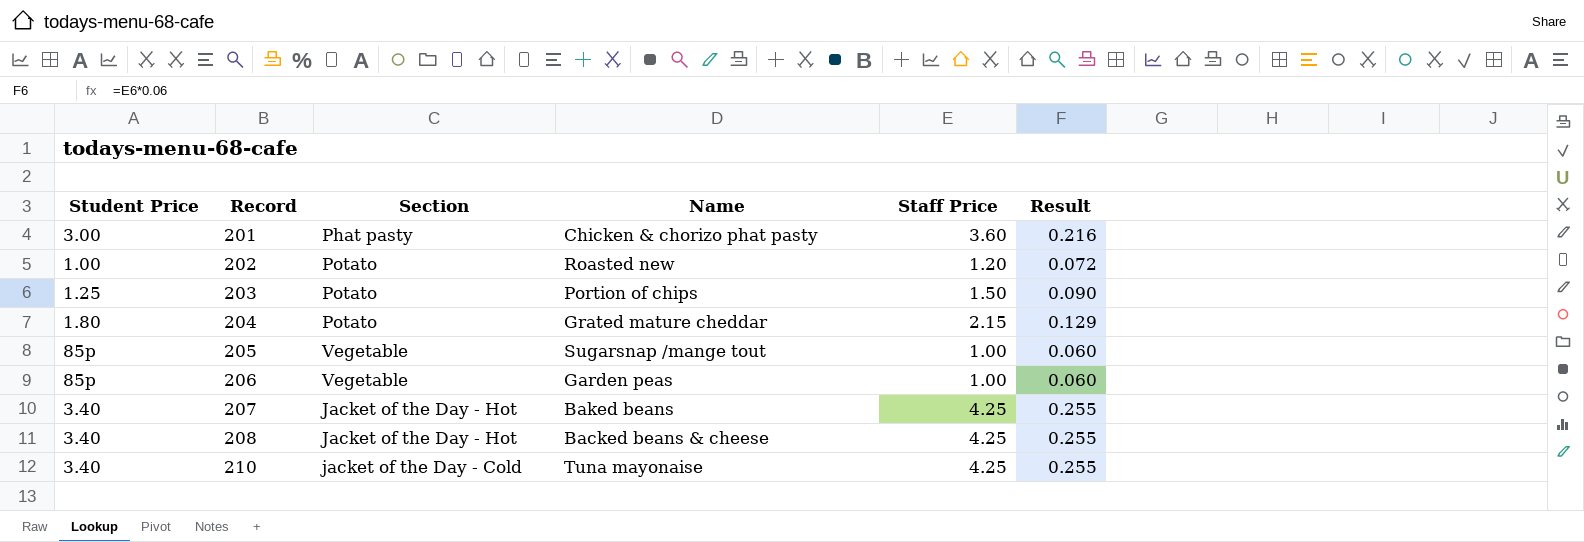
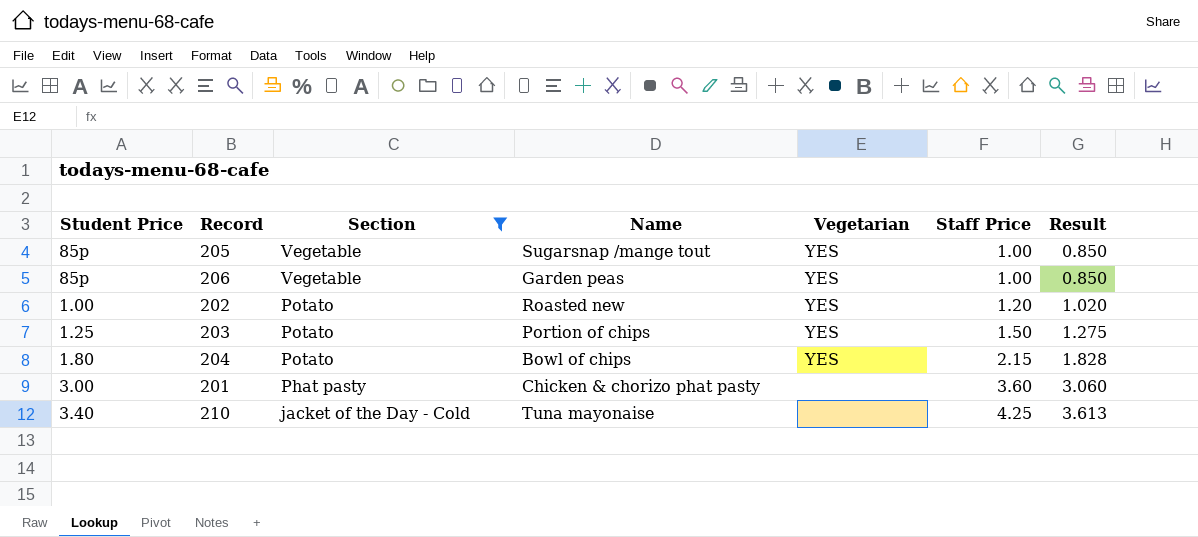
filter: none -> Section != Jacket of the Day - Hot
row order: Record ascending -> Section descending
column Vegetarian | position: none -> 5
column Result | formula: [Staff Price] * 0.06 -> [Staff Price] * 0.85
204 | Name: Grated mature cheddar -> Bowl of chips

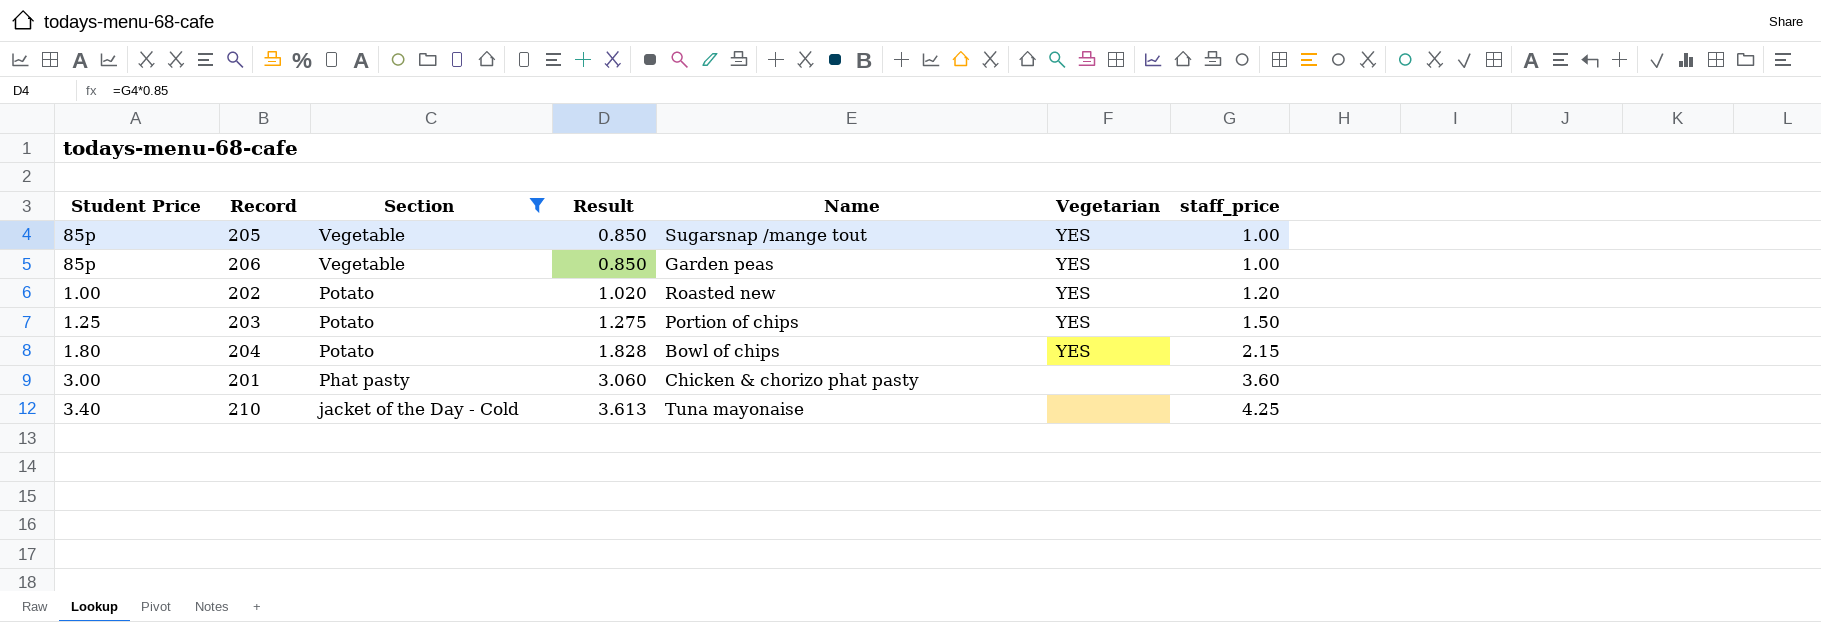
column Result | position: 7 -> 4
column name: Staff Price -> staff_price

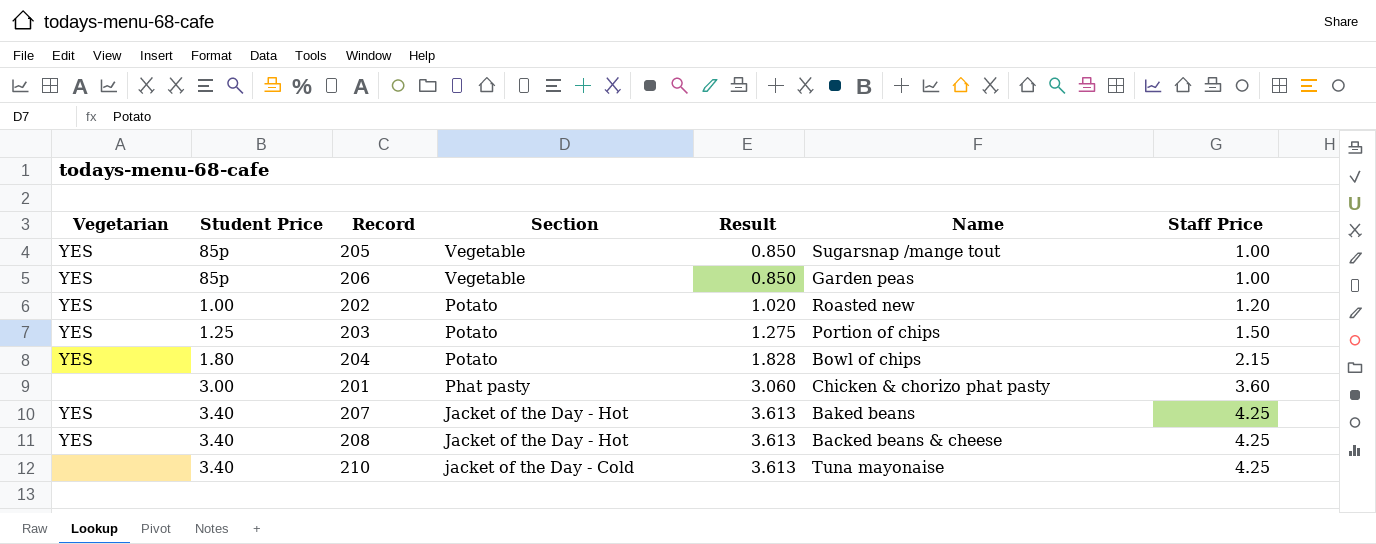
filter: Section != Jacket of the Day - Hot -> none
column Vegetarian | position: 6 -> 1
column name: staff_price -> Staff Price

